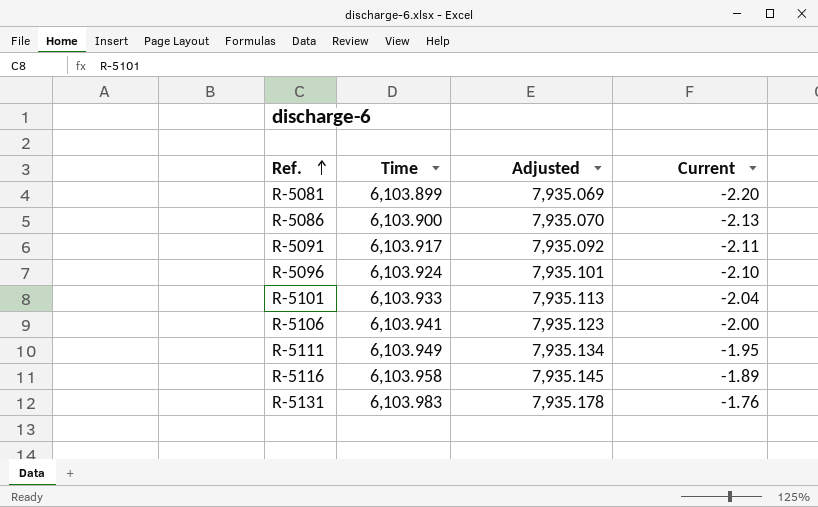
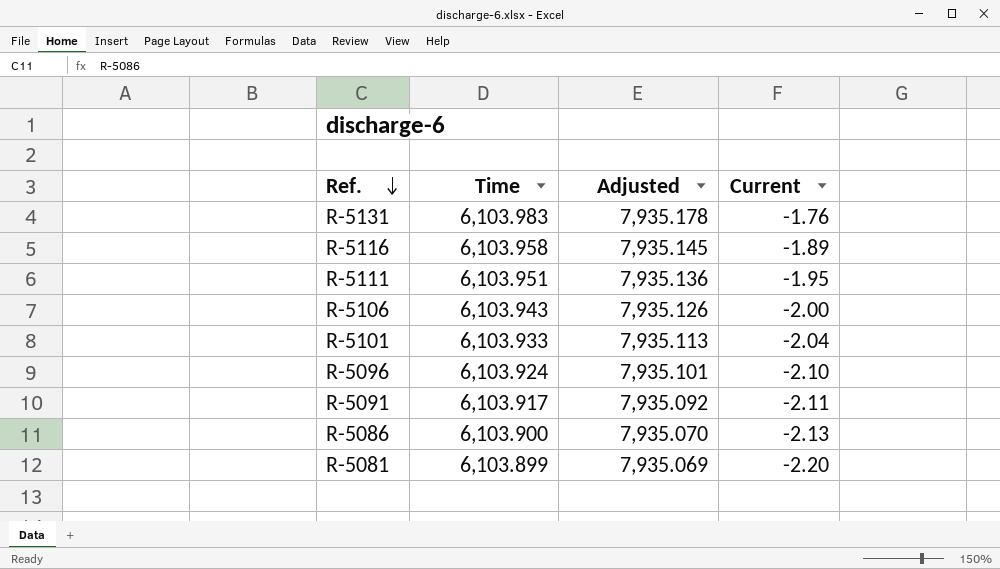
row order: Ref. ascending -> Ref. descending
R-5111 | Time: 6,103.949 -> 6,103.951
R-5111 | Adjusted: 7,935.134 -> 7,935.136
R-5106 | Time: 6,103.941 -> 6,103.943
R-5106 | Adjusted: 7,935.123 -> 7,935.126

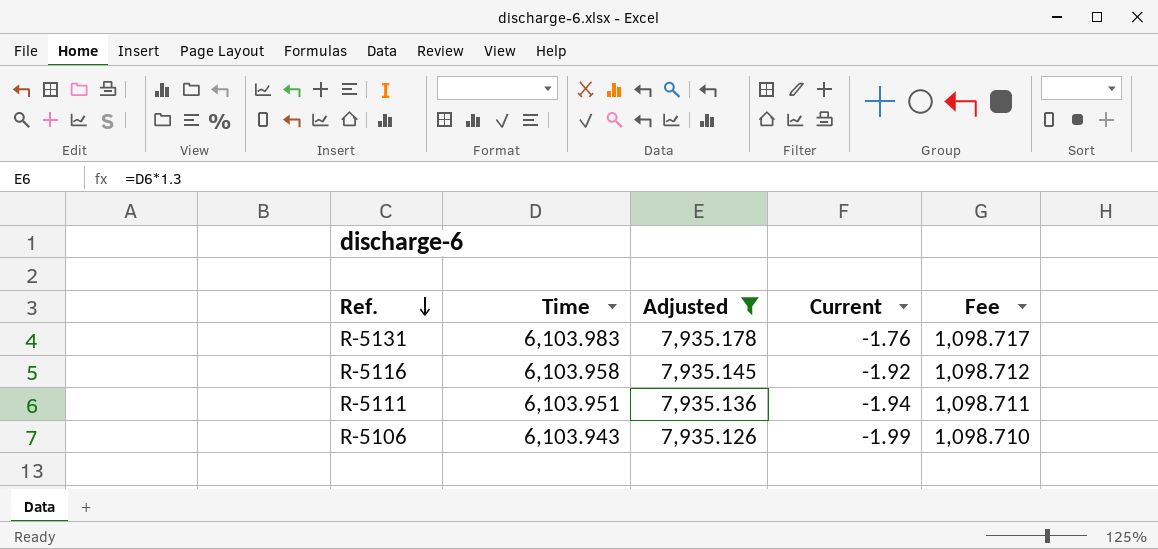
filter: none -> Adjusted >= 7,935.126
column Fee | formula: none -> [Time] * 0.18
R-5116 | Current: -1.89 -> -1.92
R-5111 | Current: -1.95 -> -1.94
R-5106 | Current: -2.00 -> -1.99

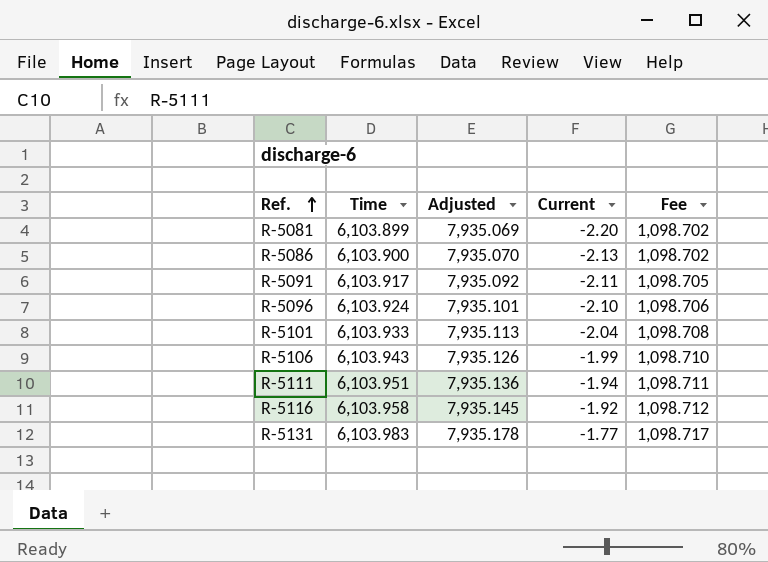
filter: Adjusted >= 7,935.126 -> none
row order: Ref. descending -> Ref. ascending
R-5131 | Current: -1.76 -> -1.77

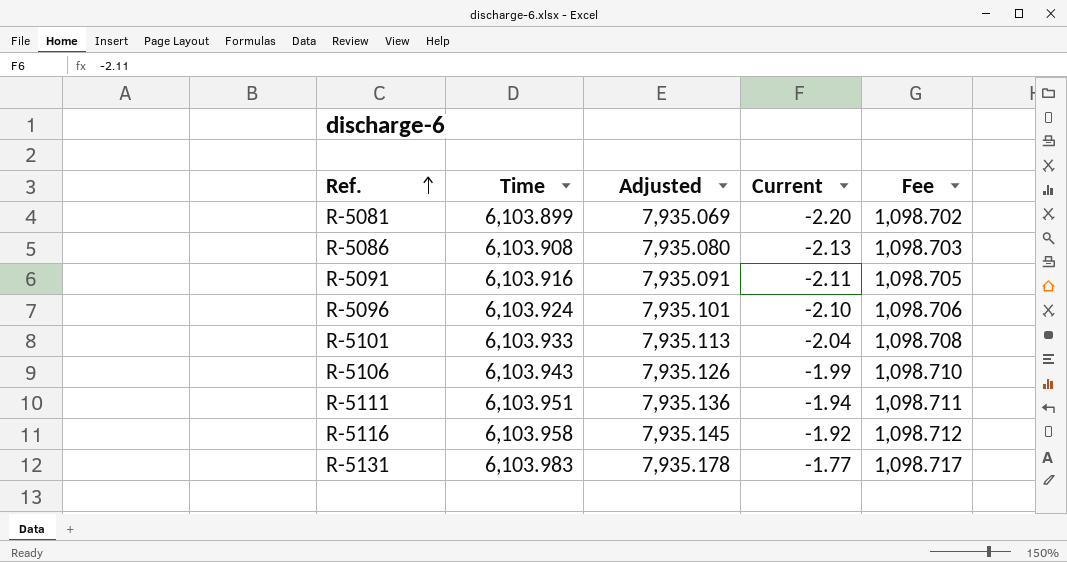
R-5086 | Time: 6,103.900 -> 6,103.908
R-5086 | Adjusted: 7,935.070 -> 7,935.080
R-5086 | Fee: 1,098.702 -> 1,098.703
R-5091 | Time: 6,103.917 -> 6,103.916
R-5091 | Adjusted: 7,935.092 -> 7,935.091

